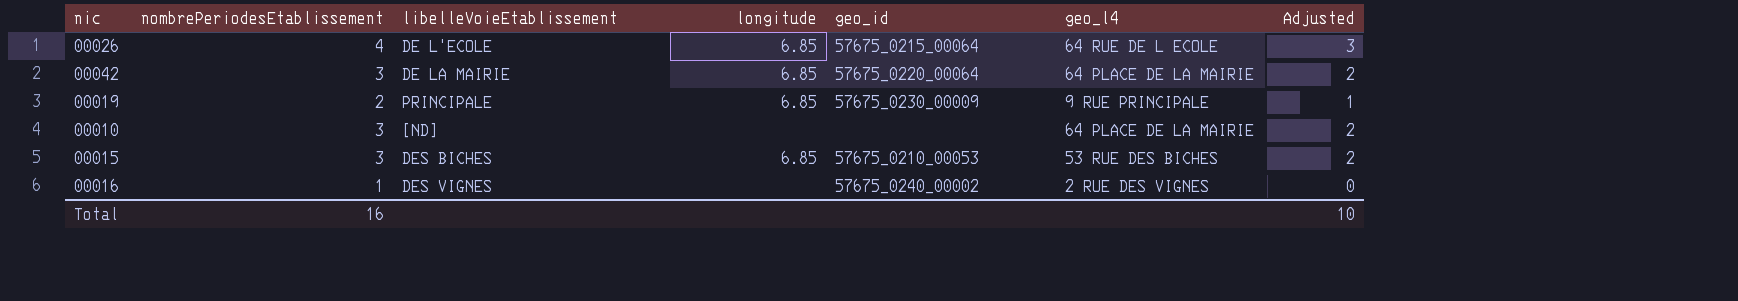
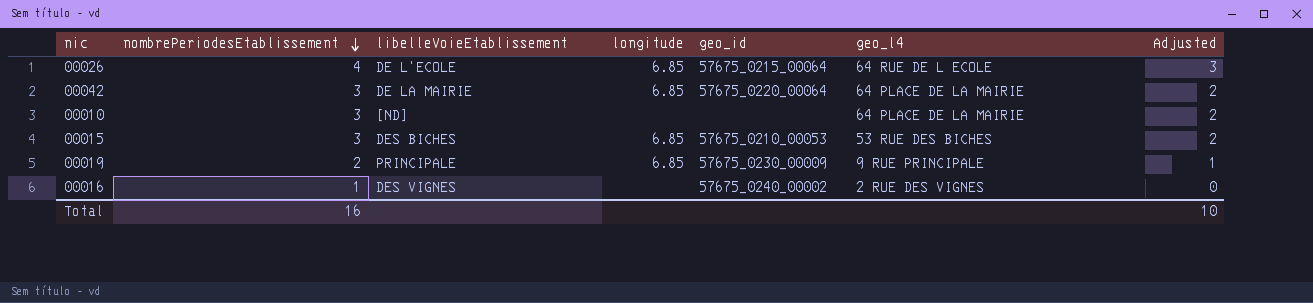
row order: none -> nombrePeriodesEtablissement descending

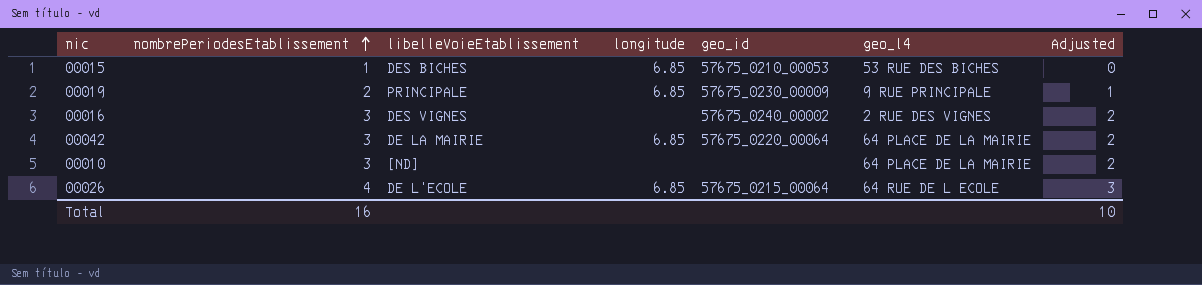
row order: nombrePeriodesEtablissement descending -> nombrePeriodesEtablissement ascending
00015 | nombrePeriodesEtablissement: 3 -> 1
00015 | Adjusted: 2 -> 0
00016 | nombrePeriodesEtablissement: 1 -> 3
00016 | Adjusted: 0 -> 2

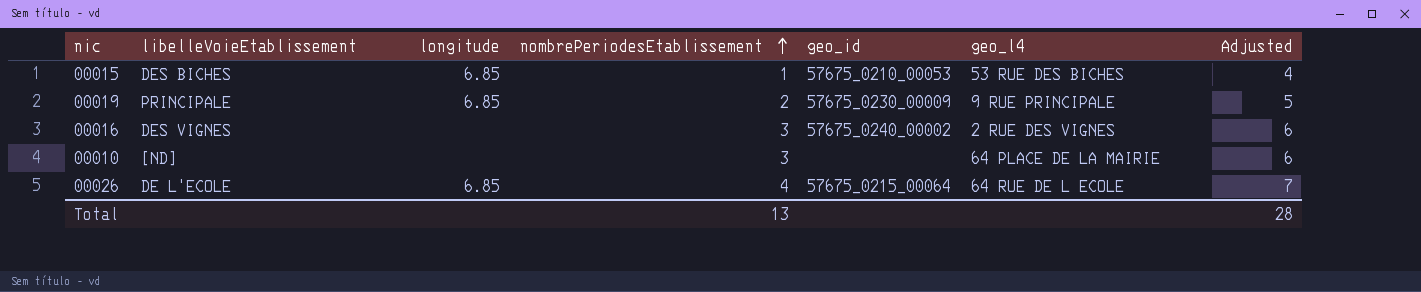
column nombrePeriodesEtablissement | position: 2 -> 4
column Adjusted | formula: [nombrePeriodesEtablissement] - 1 -> [nombrePeriodesEtablissement] + 3
row 00042: 3 | DE LA MAIRIE | 6.85 | 57675_0220_00064 | 64 PLACE DE LA MAIRIE | 2 -> none
Total | nombrePeriodesEtablissement: 16 -> 13
Total | Adjusted: 10 -> 28

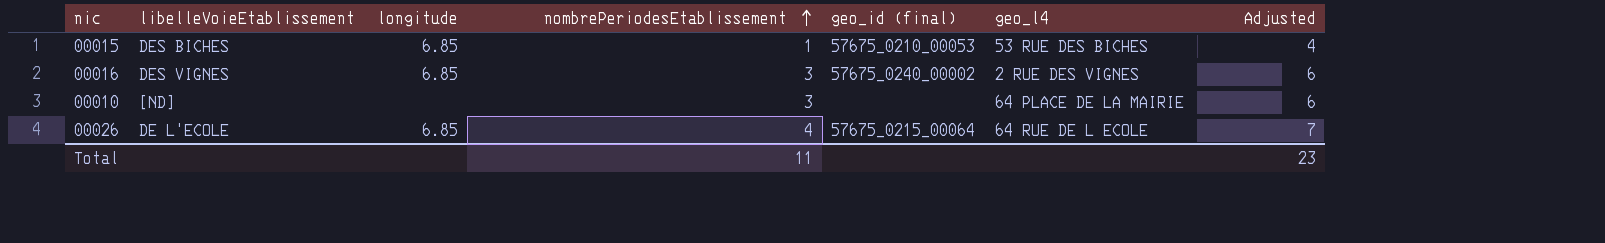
column name: geo_id -> geo_id (final)
row 00019: PRINCIPALE | 6.85 | 2 | 57675_0230_00009 | 9 RUE PRINCIPALE | 5 -> none
00016 | longitude: none -> 6.85
Total | nombrePeriodesEtablissement: 13 -> 11
Total | Adjusted: 28 -> 23

